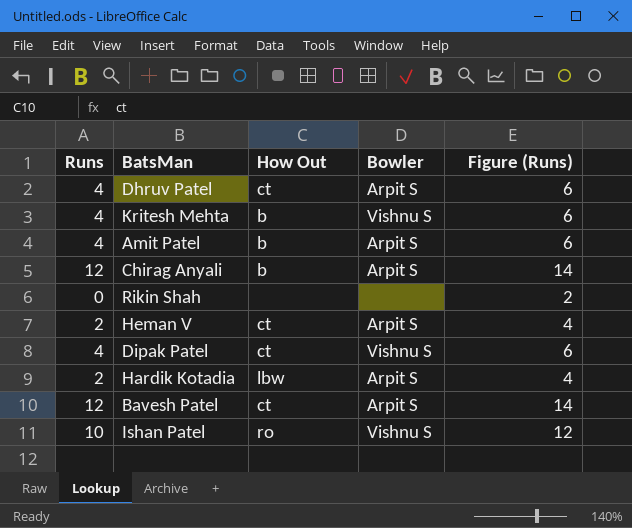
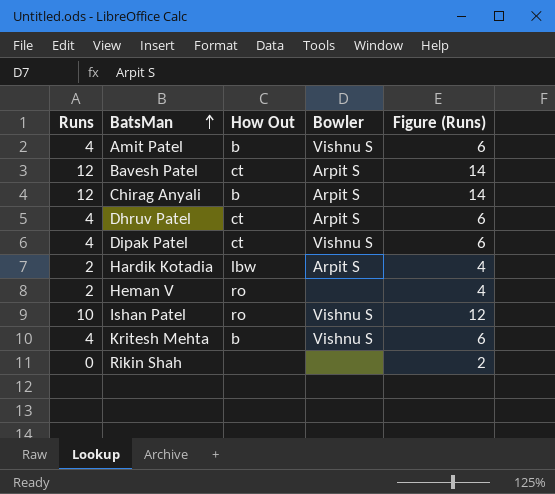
row order: none -> BatsMan ascending
Amit Patel | Bowler: Arpit S -> Vishnu S
Heman V | How Out: ct -> ro
Heman V | Bowler: Arpit S -> none

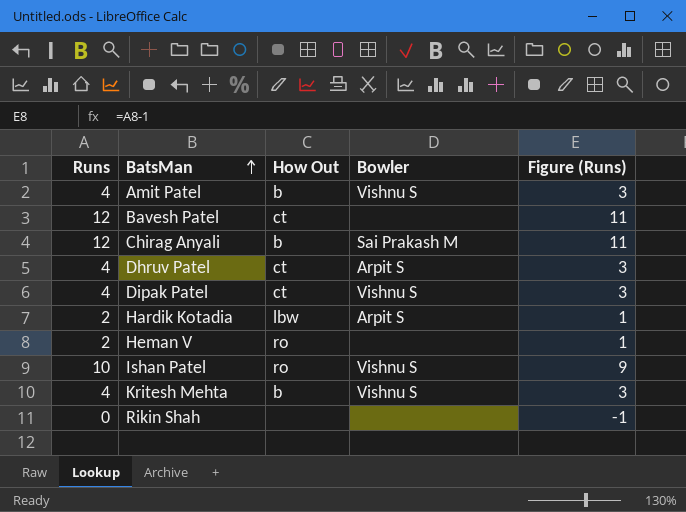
column Figure (Runs) | formula: [Runs] + 2 -> [Runs] - 1
Bavesh Patel | Bowler: Arpit S -> none
Chirag Anyali | Bowler: Arpit S -> Sai Prakash M

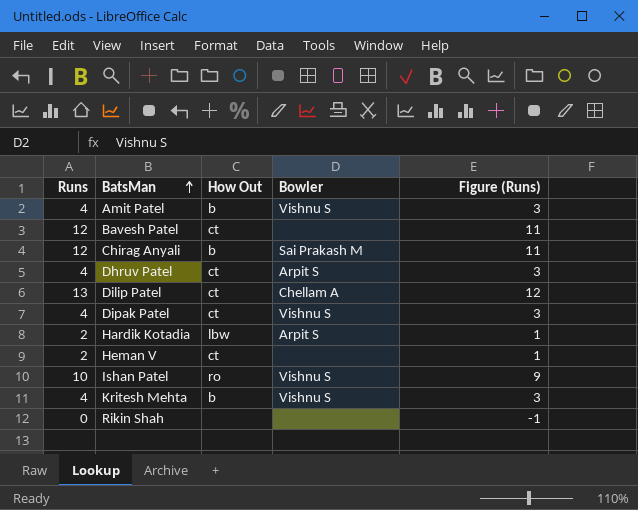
row Dilip Patel: none -> 13 | ct | Chellam A | 12
Heman V | How Out: ro -> ct

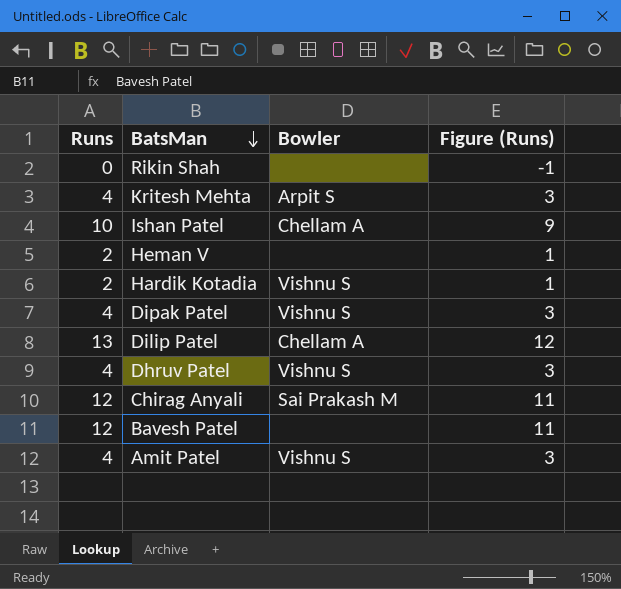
row order: BatsMan ascending -> BatsMan descending
column How Out | position: 3 -> none
Kritesh Mehta | Bowler: Vishnu S -> Arpit S
Ishan Patel | Bowler: Vishnu S -> Chellam A
Hardik Kotadia | Bowler: Arpit S -> Vishnu S
Dhruv Patel | Bowler: Arpit S -> Vishnu S

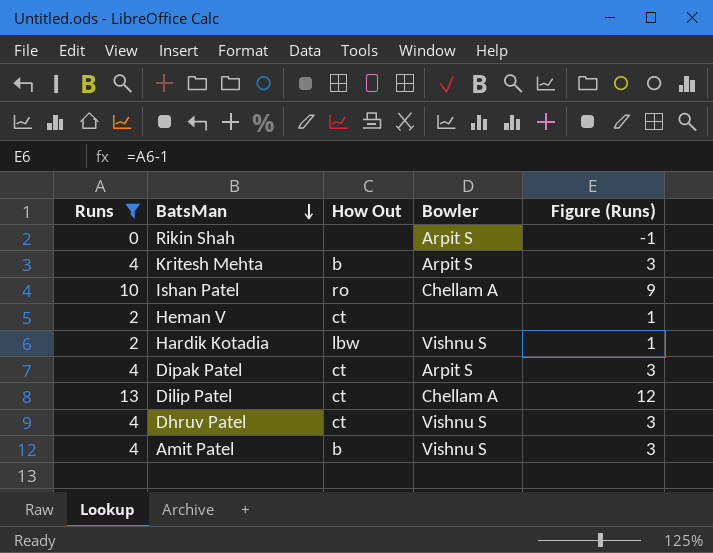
filter: none -> Runs != 12
column How Out | position: none -> 3
Rikin Shah | Bowler: none -> Arpit S
Dipak Patel | Bowler: Vishnu S -> Arpit S

